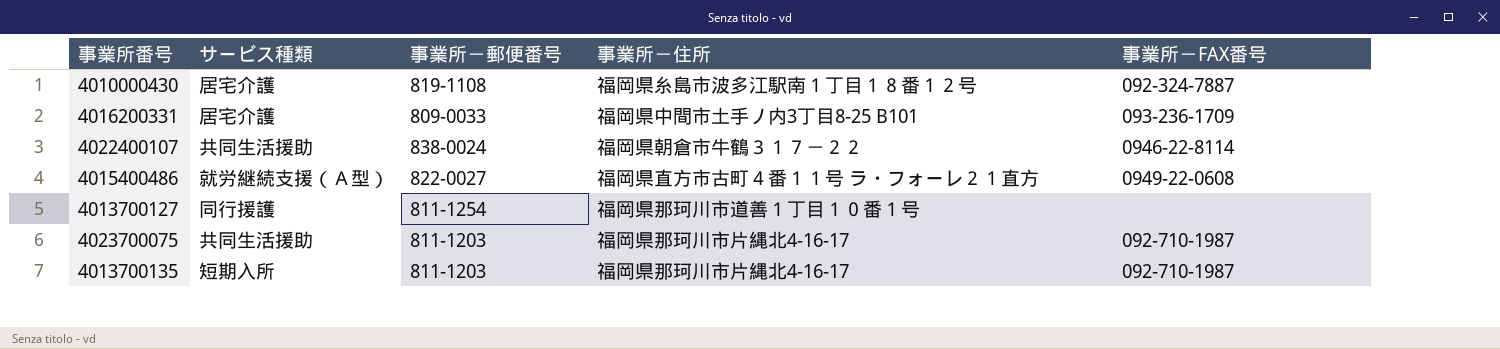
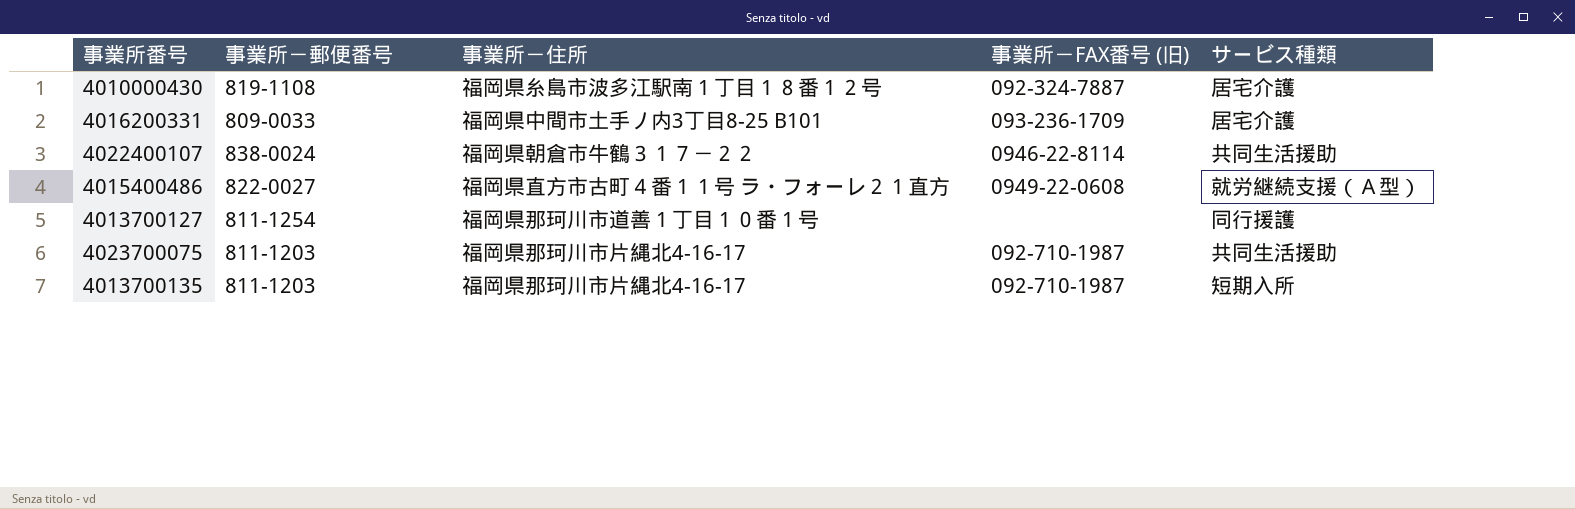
column name: 事業所－FAX番号 -> 事業所－FAX番号 (旧)
column サービス種類 | position: 2 -> 5

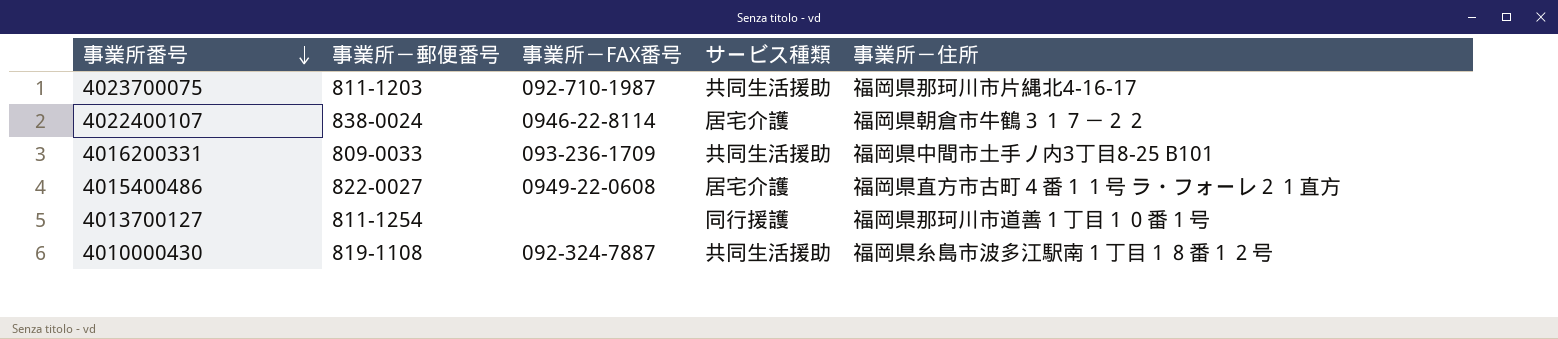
row order: none -> 事業所番号 descending
column name: 事業所－FAX番号 (旧) -> 事業所－FAX番号
column 事業所－住所 | position: 3 -> 5
row 4013700135: 811-1203 | 福岡県那珂川市片縄北4-16-17 | 092-710-1987 | 短期入所 -> none
4022400107 | サービス種類: 共同生活援助 -> 居宅介護
4016200331 | サービス種類: 居宅介護 -> 共同生活援助
4015400486 | サービス種類: 就労継続支援（Ａ型） -> 居宅介護
4010000430 | サービス種類: 居宅介護 -> 共同生活援助

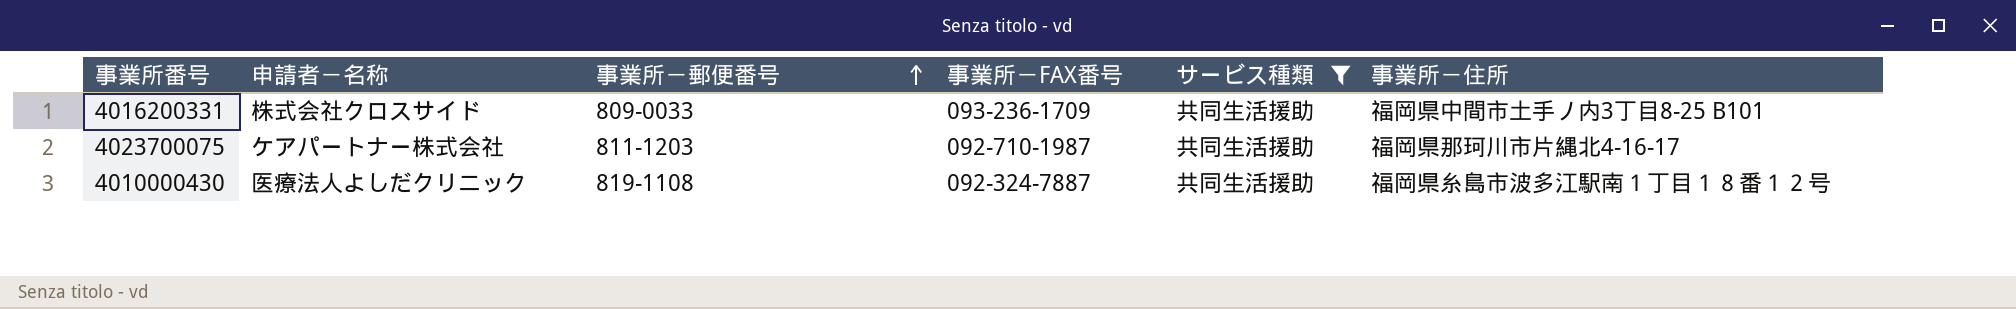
filter: none -> サービス種類 = 共同生活援助
row order: 事業所番号 descending -> 事業所－郵便番号 ascending
column 申請者－名称 | position: none -> 2

